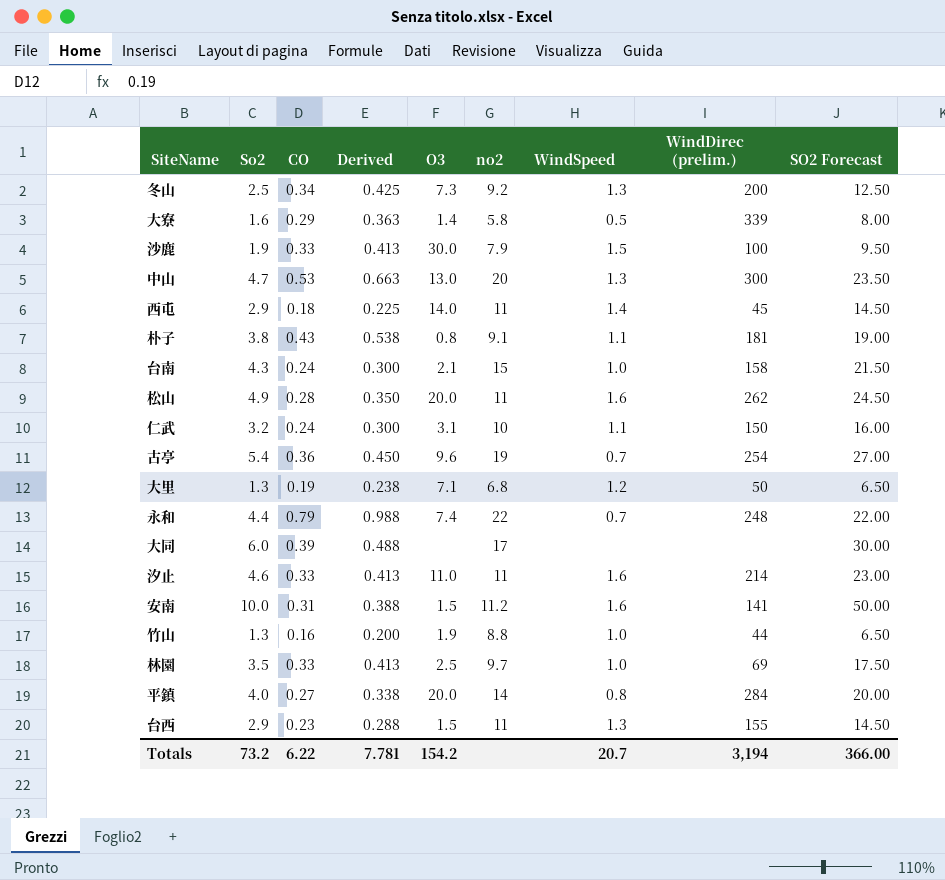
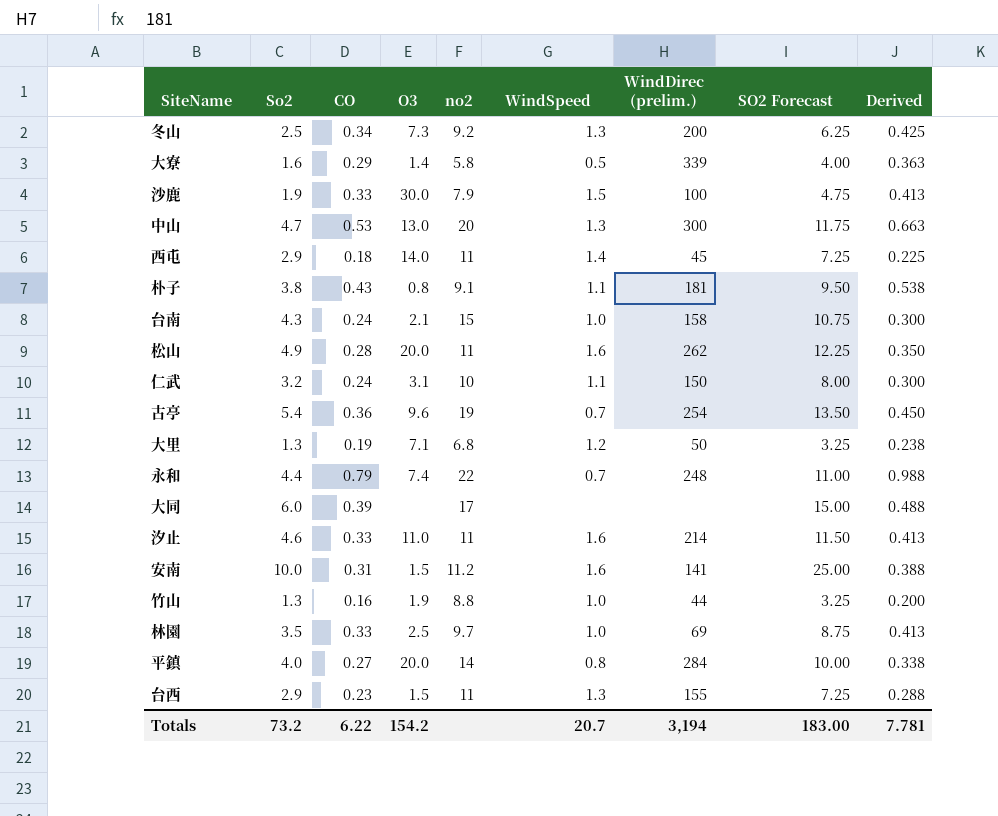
column SO2 Forecast | formula: [So2] * 5 -> [So2] * 2.5
column Derived | position: 4 -> 9
Totals | SO2 Forecast: 366.00 -> 183.00

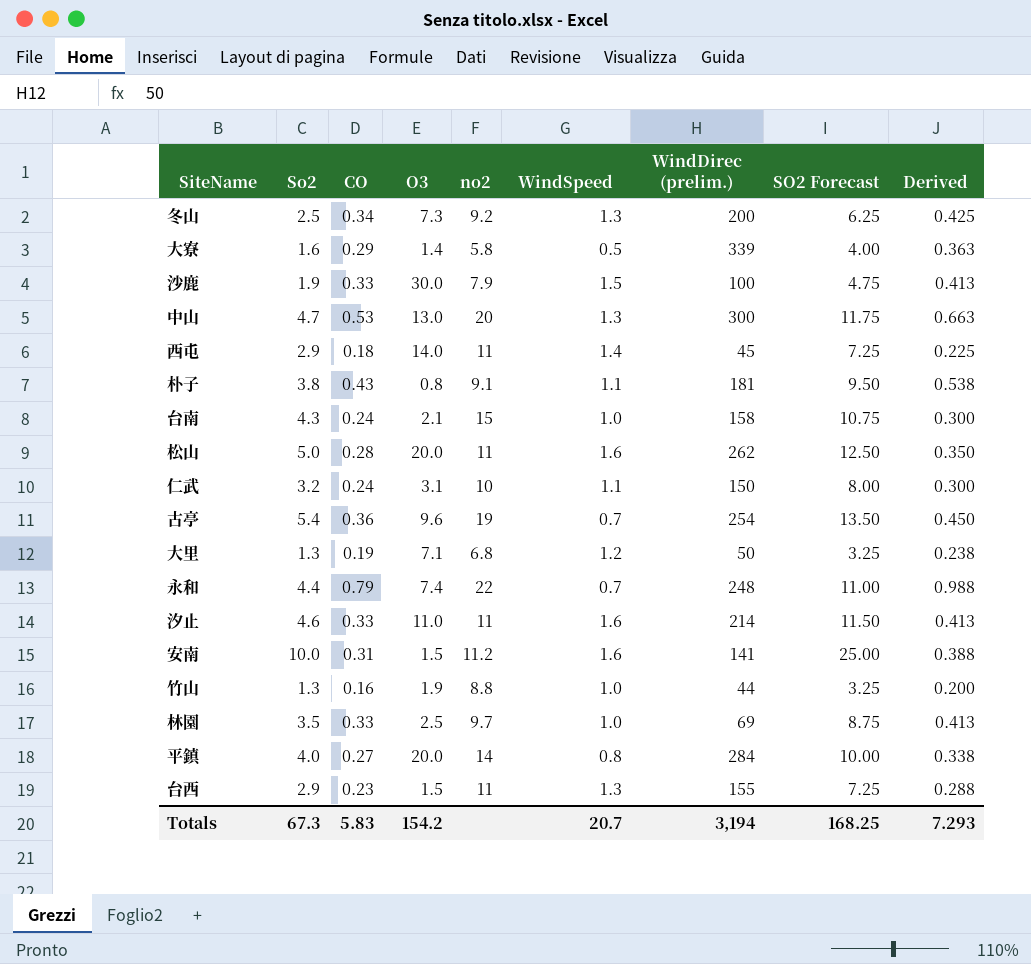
row 大同: 6.0 | 0.39 | none | 17 | none | none | 15.00 | 0.488 -> none
松山 | So2: 4.9 -> 5.0
松山 | SO2 Forecast: 12.25 -> 12.50
Totals | So2: 73.2 -> 67.3
Totals | CO: 6.22 -> 5.83
Totals | SO2 Forecast: 183.00 -> 168.25
Totals | Derived: 7.781 -> 7.293

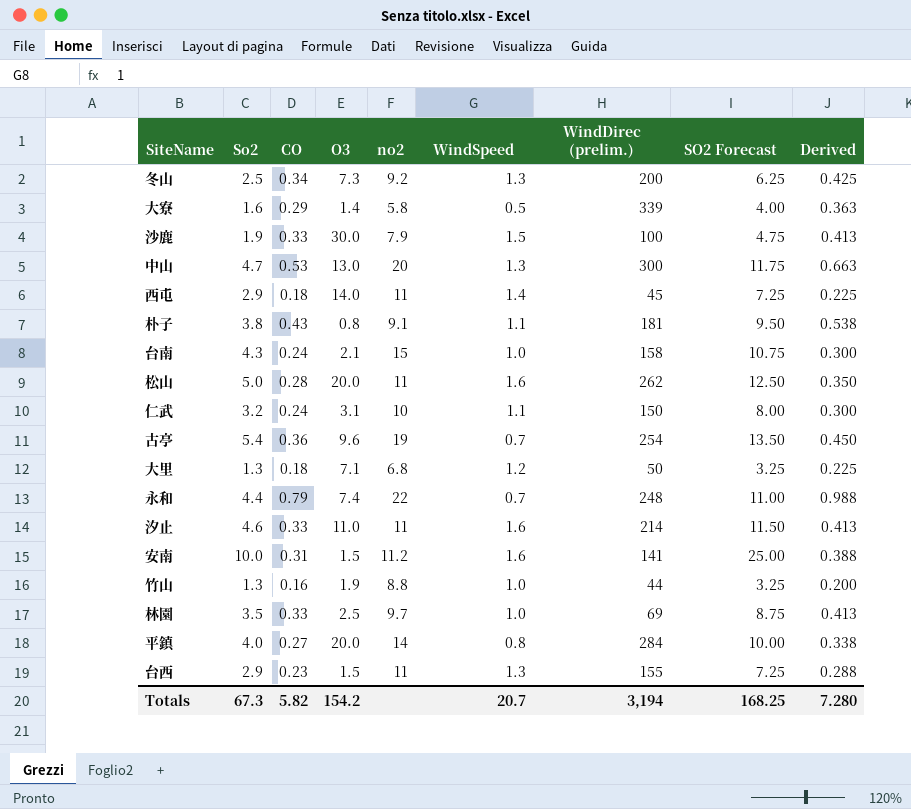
大里 | CO: 0.19 -> 0.18
大里 | Derived: 0.238 -> 0.225
Totals | CO: 5.83 -> 5.82
Totals | Derived: 7.293 -> 7.280

